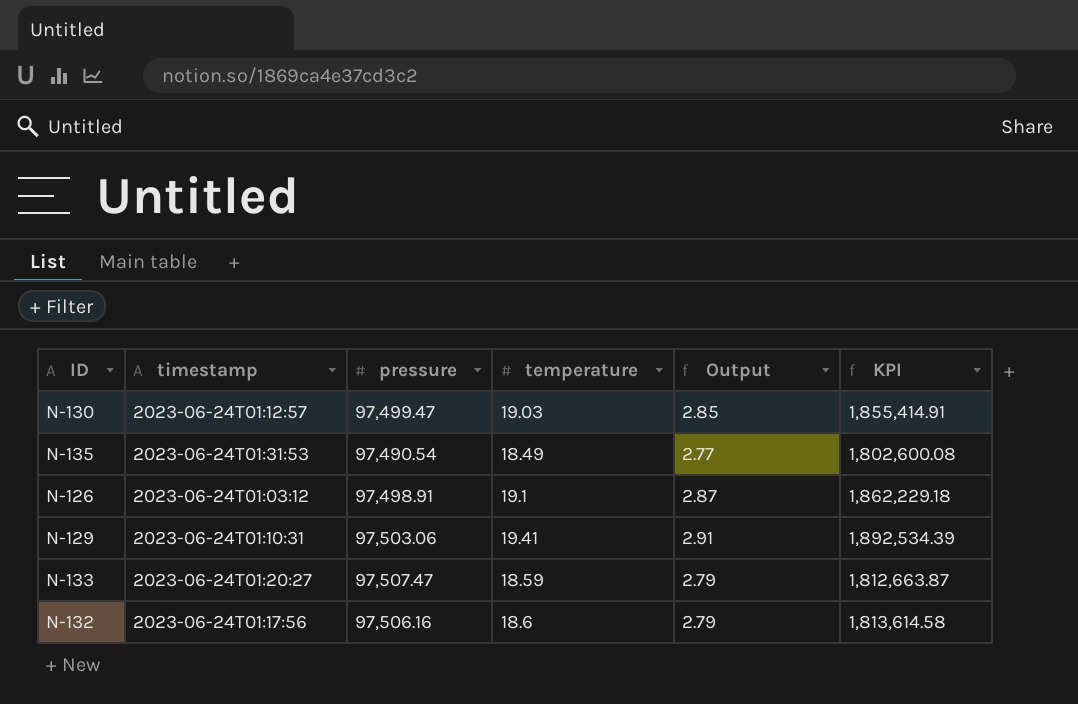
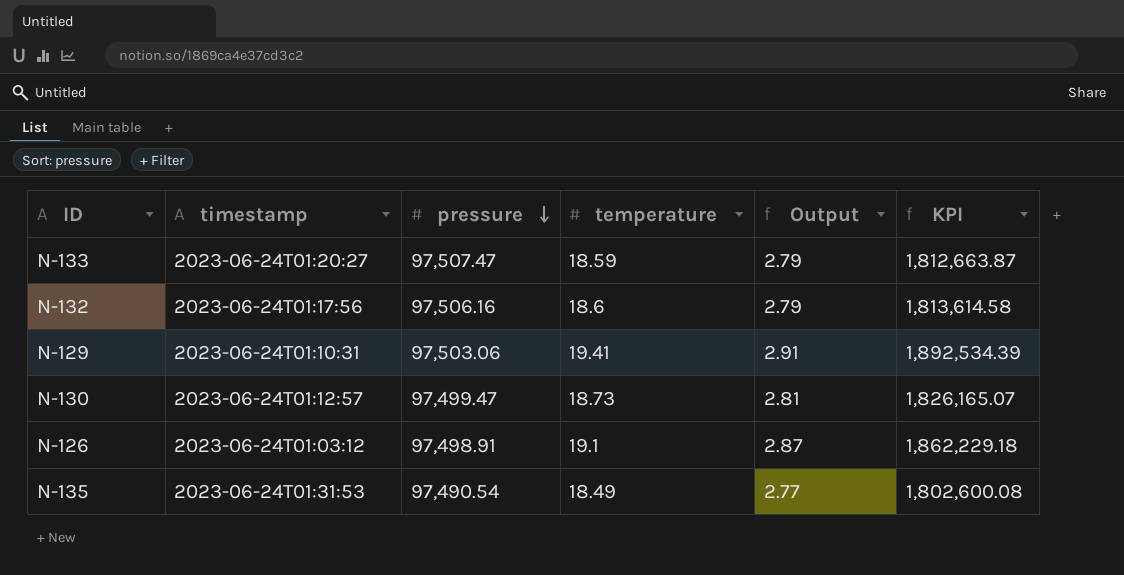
row order: none -> pressure descending
N-130 | temperature: 19.03 -> 18.73
N-130 | Output: 2.85 -> 2.81
N-130 | KPI: 1,855,414.91 -> 1,826,165.07

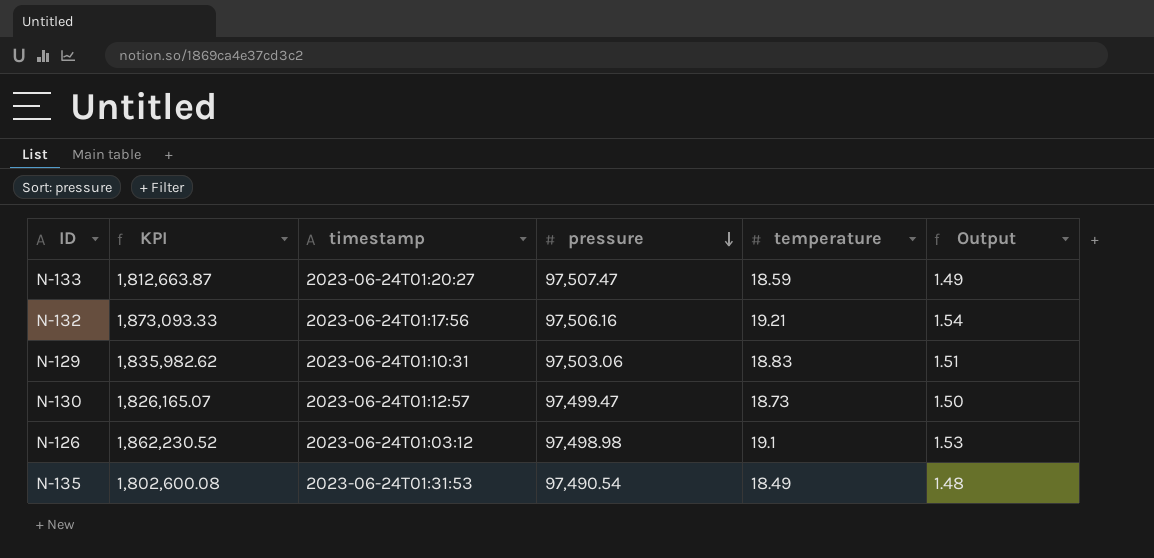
column KPI | position: 6 -> 2
column Output | formula: [temperature] * 0.15 -> [temperature] * 0.08
N-132 | KPI: 1,813,614.58 -> 1,873,093.33
N-132 | temperature: 18.6 -> 19.21
N-129 | KPI: 1,892,534.39 -> 1,835,982.62
N-129 | temperature: 19.41 -> 18.83
N-126 | KPI: 1,862,229.18 -> 1,862,230.52
N-126 | pressure: 97,498.91 -> 97,498.98

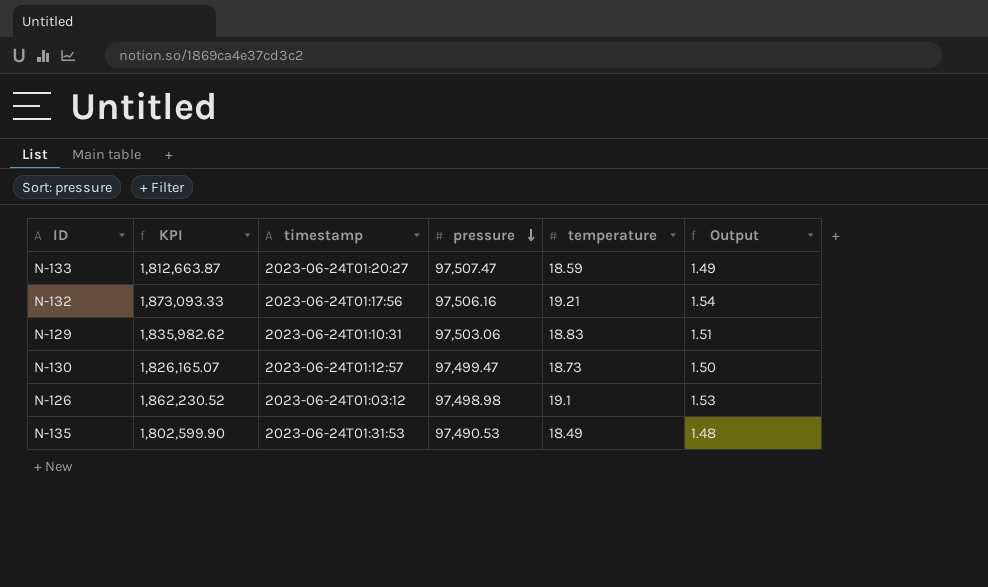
N-135 | KPI: 1,802,600.08 -> 1,802,599.90
N-135 | pressure: 97,490.54 -> 97,490.53

